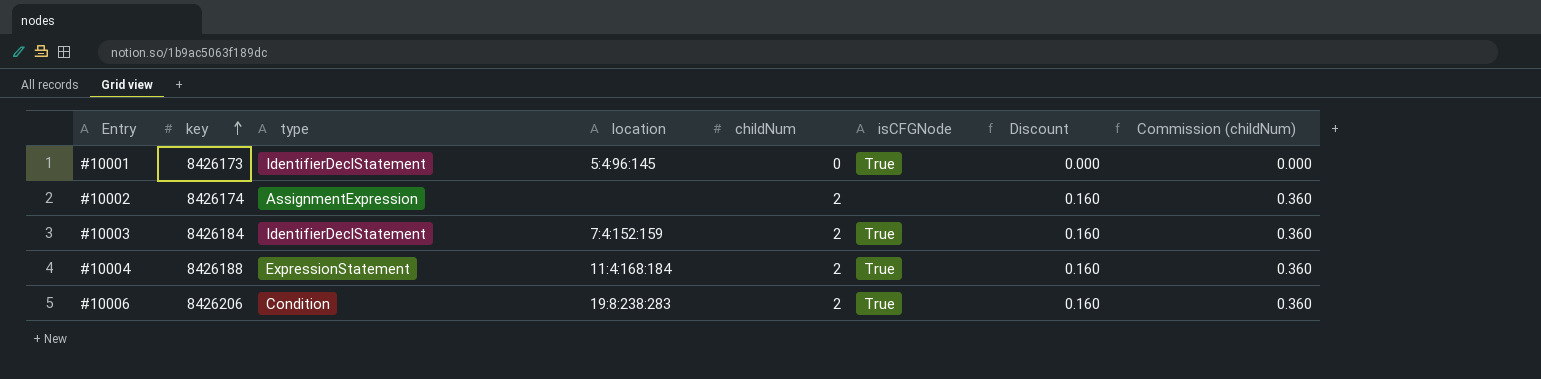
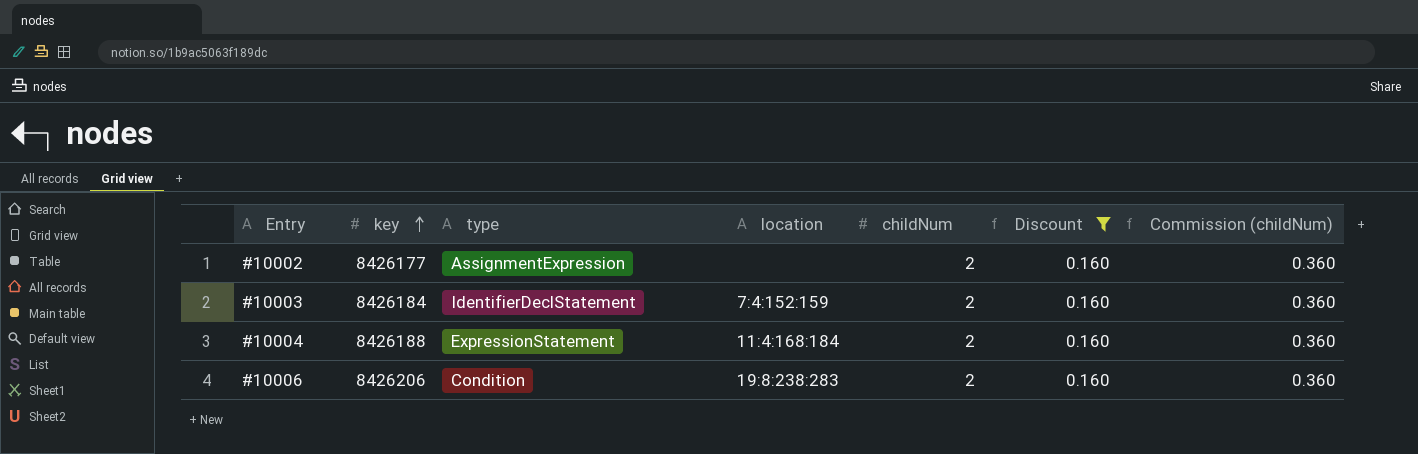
filter: none -> Discount = 0.160
column isCFGNode | position: 6 -> none
#10002 | key: 8426174 -> 8426177

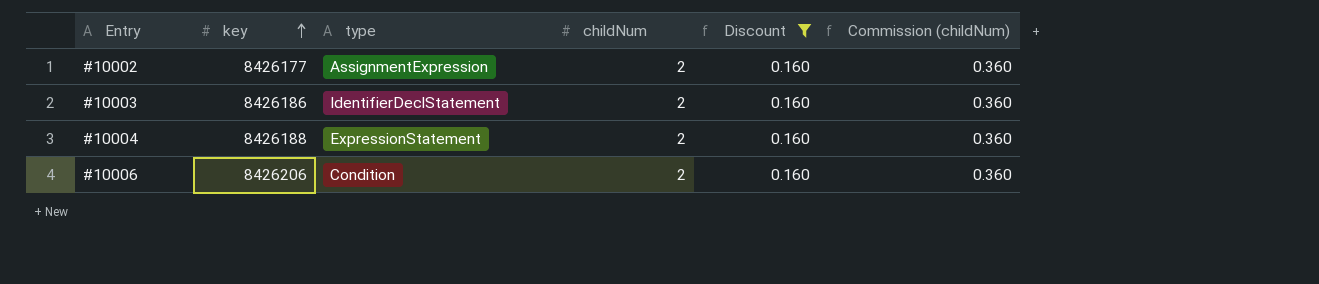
column location | position: 4 -> none
#10003 | key: 8426184 -> 8426186

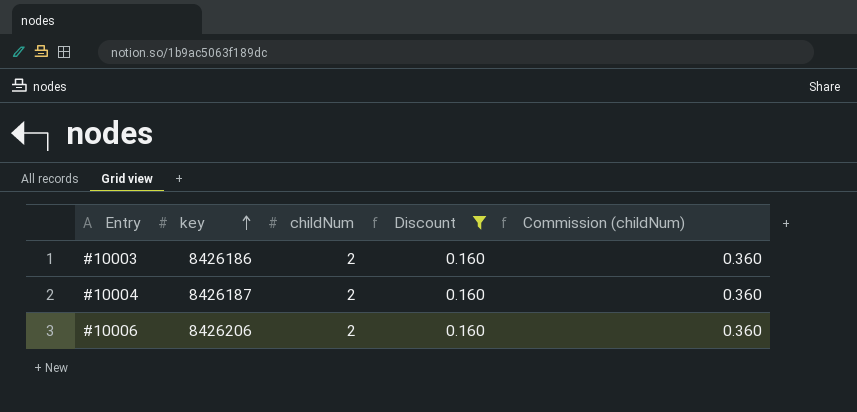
column type | position: 3 -> none
row #10002: 8426177 | AssignmentExpression | 2 | 0.160 | 0.360 -> none
#10004 | key: 8426188 -> 8426187

